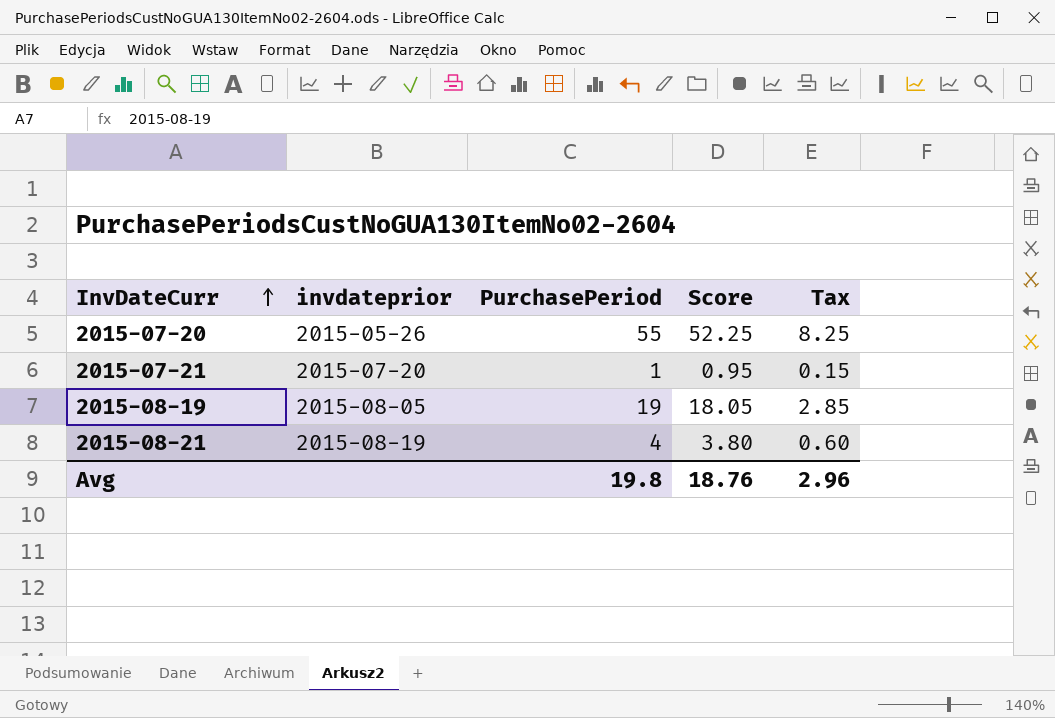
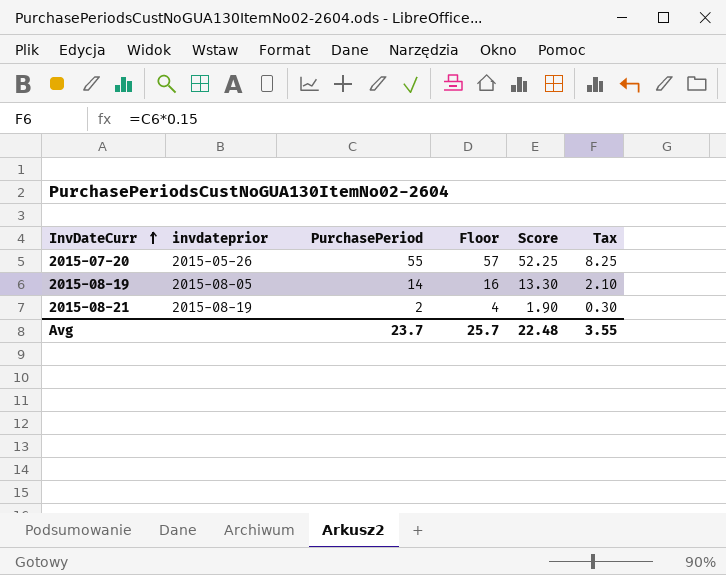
column Floor | formula: none -> [PurchasePeriod] + 2
row 2015-07-21: 2015-07-20 | 1 | 0.95 | 0.15 -> none
2015-08-19 | PurchasePeriod: 19 -> 14
2015-08-19 | Score: 18.05 -> 13.30
2015-08-19 | Tax: 2.85 -> 2.10
2015-08-21 | PurchasePeriod: 4 -> 2
2015-08-21 | Score: 3.80 -> 1.90
2015-08-21 | Tax: 0.60 -> 0.30
Avg | PurchasePeriod: 19.8 -> 23.7
Avg | Score: 18.76 -> 22.48
Avg | Tax: 2.96 -> 3.55

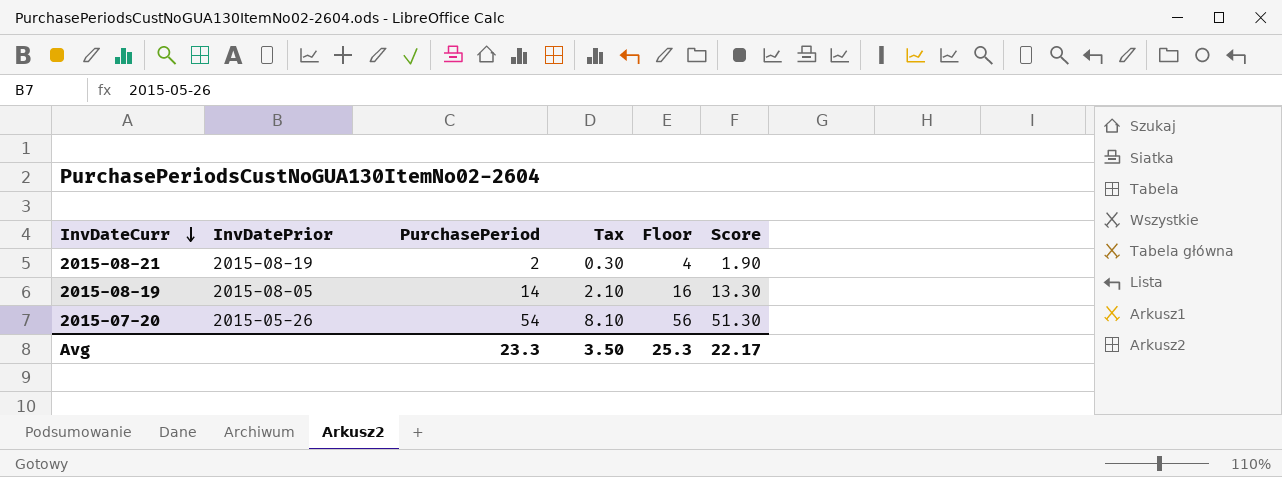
row order: InvDateCurr ascending -> InvDateCurr descending
column name: invdateprior -> InvDatePrior
column Tax | position: 6 -> 4
2015-07-20 | PurchasePeriod: 55 -> 54
2015-07-20 | Tax: 8.25 -> 8.10
2015-07-20 | Floor: 57 -> 56
2015-07-20 | Score: 52.25 -> 51.30
Avg | PurchasePeriod: 23.7 -> 23.3
Avg | Tax: 3.55 -> 3.50
Avg | Floor: 25.7 -> 25.3
Avg | Score: 22.48 -> 22.17

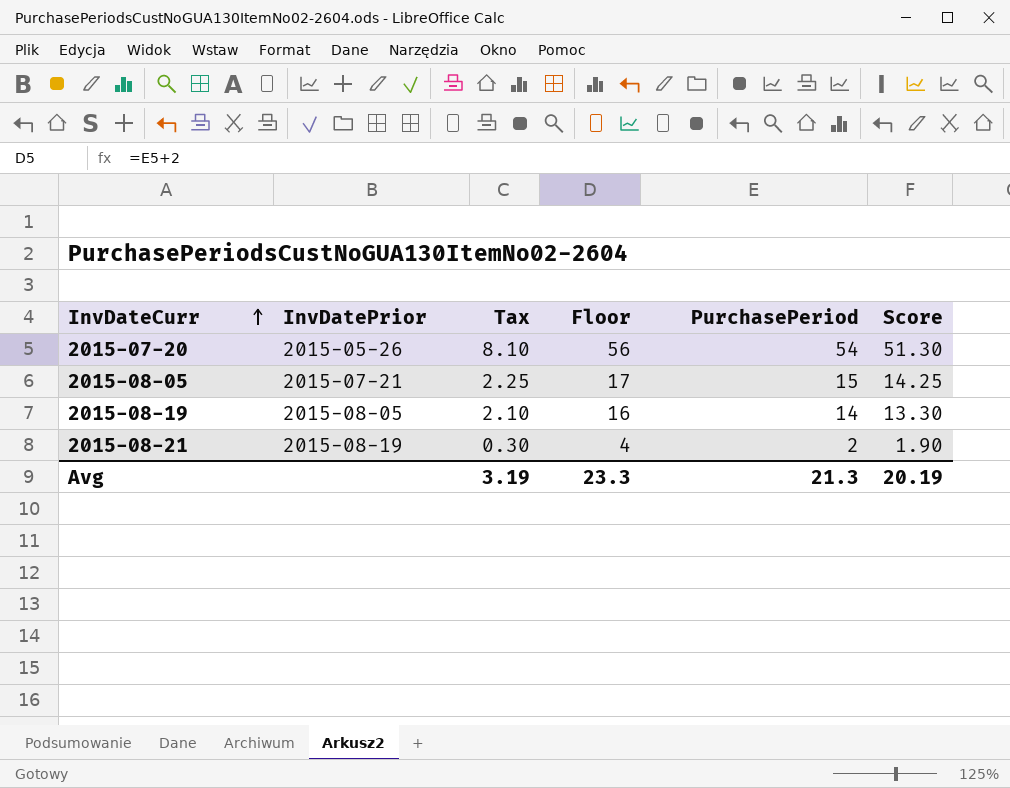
row order: InvDateCurr descending -> InvDateCurr ascending
column PurchasePeriod | position: 3 -> 5
row 2015-08-05: none -> 2015-07-21 | 2.25 | 17 | 15 | 14.25
Avg | Tax: 3.50 -> 3.19
Avg | Floor: 25.3 -> 23.3
Avg | PurchasePeriod: 23.3 -> 21.3
Avg | Score: 22.17 -> 20.19

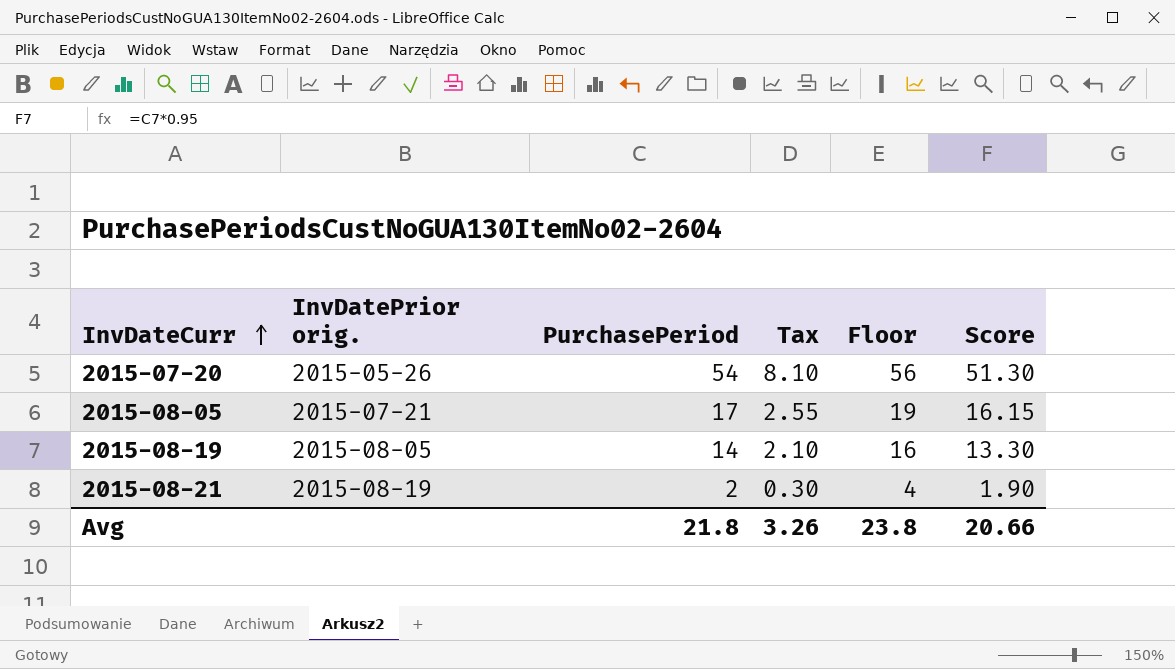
column name: InvDatePrior -> InvDatePrior orig.
column PurchasePeriod | position: 5 -> 3
2015-08-05 | PurchasePeriod: 15 -> 17
2015-08-05 | Tax: 2.25 -> 2.55
2015-08-05 | Floor: 17 -> 19
2015-08-05 | Score: 14.25 -> 16.15
Avg | PurchasePeriod: 21.3 -> 21.8
Avg | Tax: 3.19 -> 3.26
Avg | Floor: 23.3 -> 23.8
Avg | Score: 20.19 -> 20.66

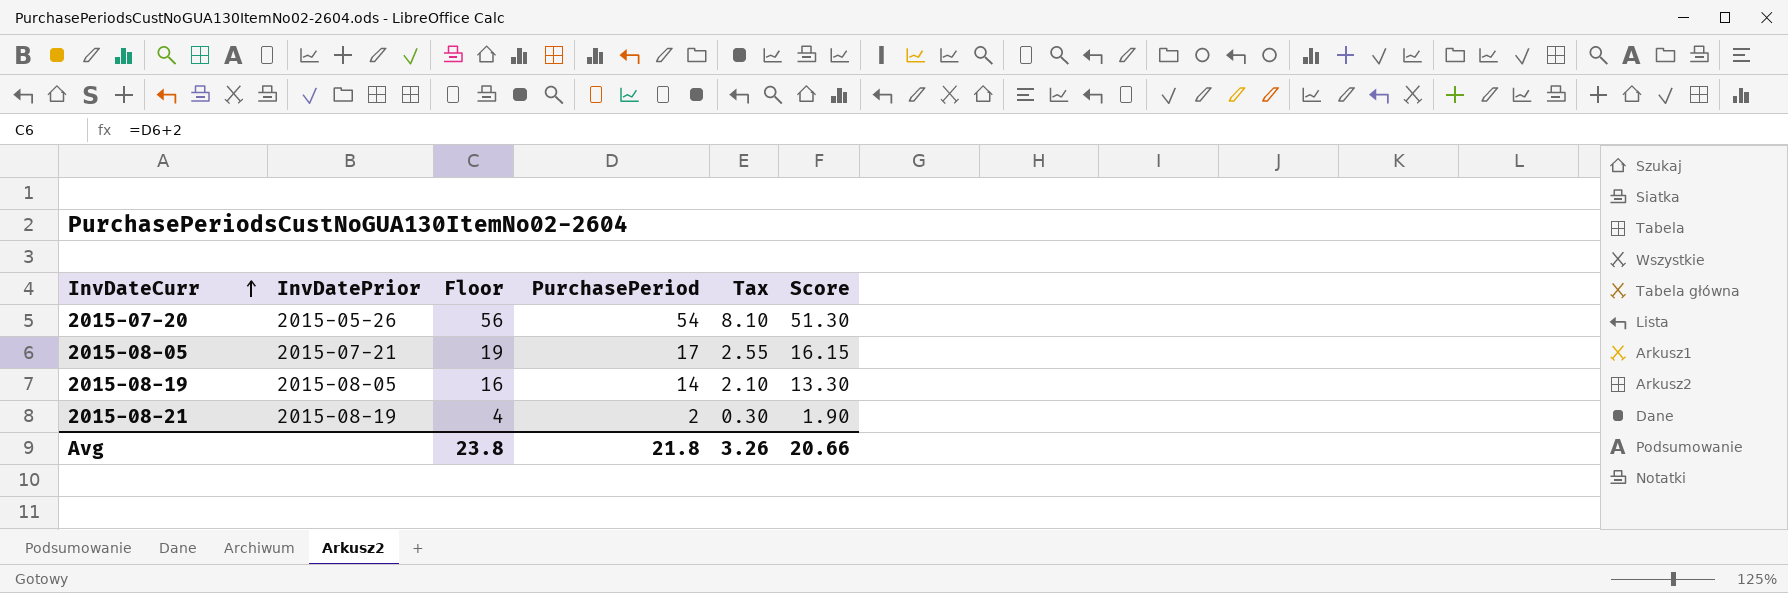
column name: InvDatePrior orig. -> InvDatePrior
column Floor | position: 5 -> 3

